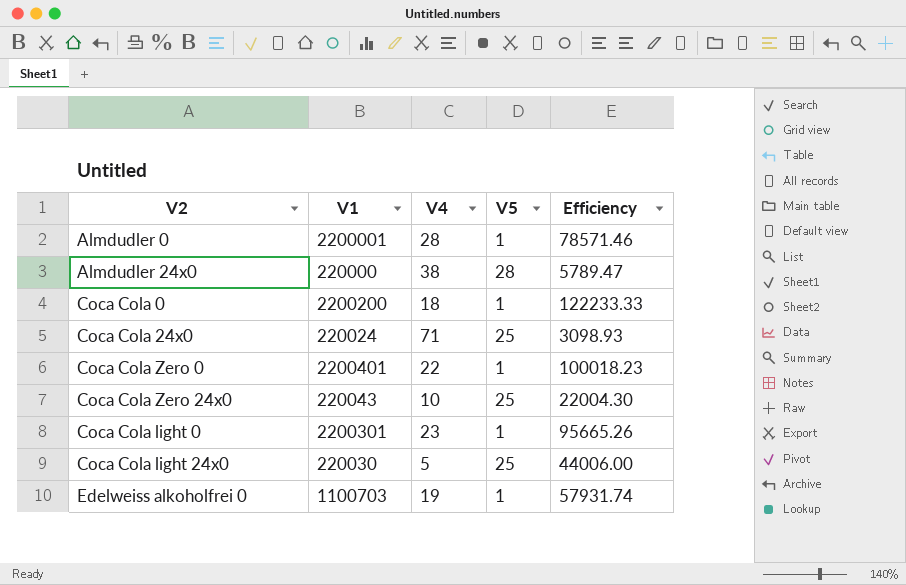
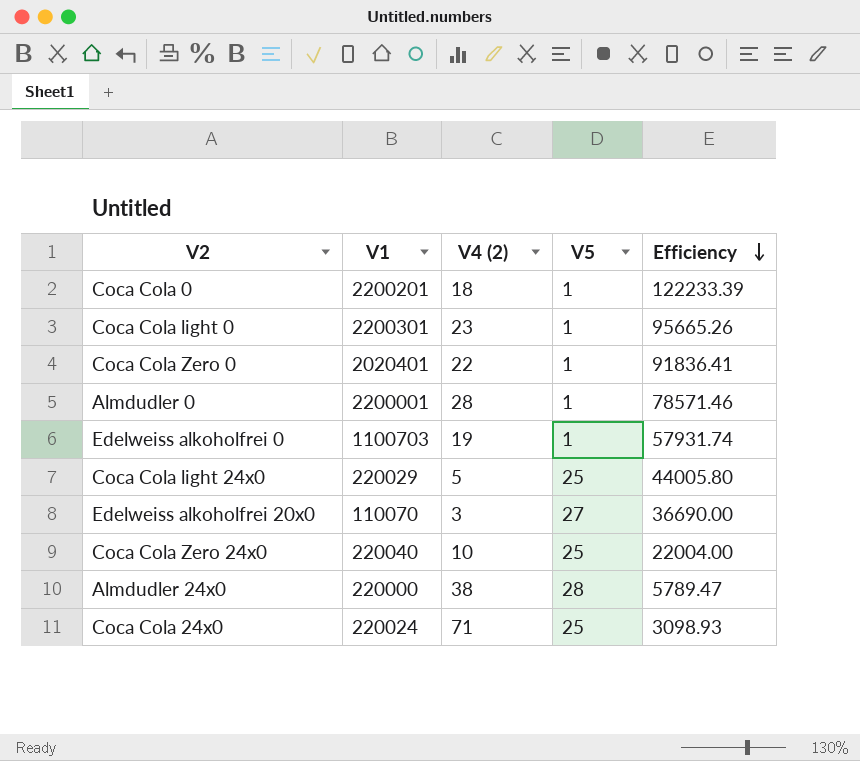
row order: none -> Efficiency descending
column name: V4 -> V4 (2)
Coca Cola 0 | V1: 2200200 -> 2200201
Coca Cola 0 | Efficiency: 122233.33 -> 122233.39
Coca Cola Zero 0 | V1: 2200401 -> 2020401
Coca Cola Zero 0 | Efficiency: 100018.23 -> 91836.41
Coca Cola light 24x0 | V1: 220030 -> 220029
Coca Cola light 24x0 | Efficiency: 44006.00 -> 44005.80
row Edelweiss alkoholfrei 20x0: none -> 110070 | 3 | 27 | 36690.00
Coca Cola Zero 24x0 | V1: 220043 -> 220040
Coca Cola Zero 24x0 | Efficiency: 22004.30 -> 22004.00

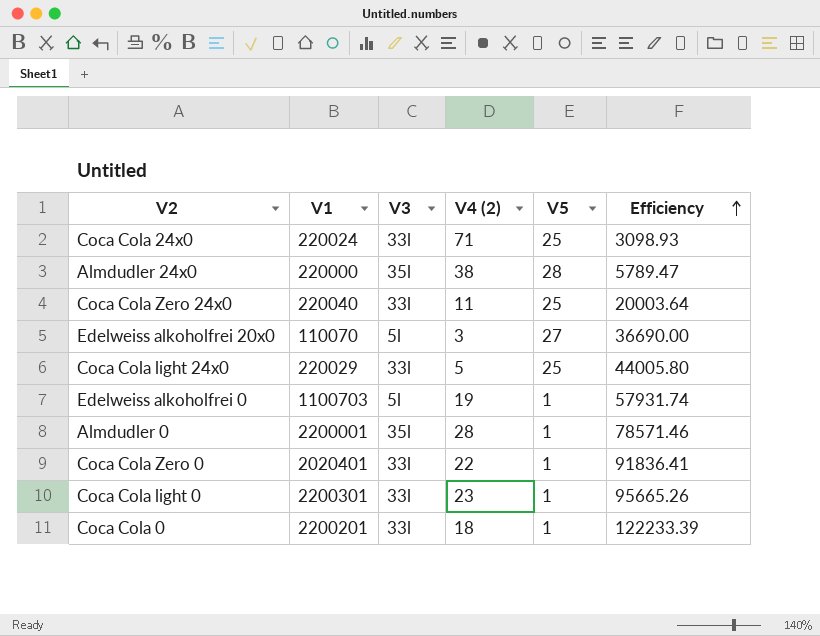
row order: Efficiency descending -> Efficiency ascending
column V3 | position: none -> 3
Coca Cola Zero 24x0 | V4 (2): 10 -> 11
Coca Cola Zero 24x0 | Efficiency: 22004.00 -> 20003.64

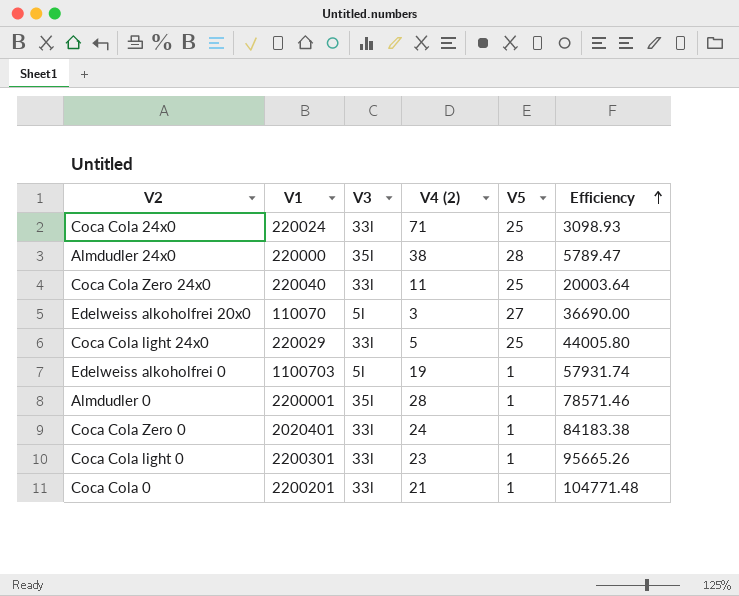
Coca Cola Zero 0 | V4 (2): 22 -> 24
Coca Cola Zero 0 | Efficiency: 91836.41 -> 84183.38
Coca Cola 0 | V4 (2): 18 -> 21
Coca Cola 0 | Efficiency: 122233.39 -> 104771.48

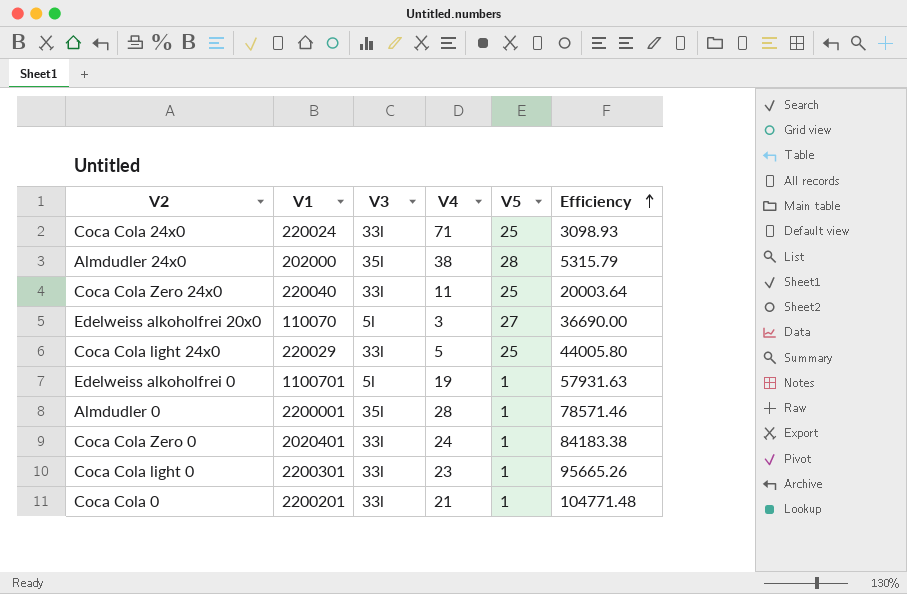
column name: V4 (2) -> V4
Almdudler 24x0 | V1: 220000 -> 202000
Almdudler 24x0 | Efficiency: 5789.47 -> 5315.79
Edelweiss alkoholfrei 0 | V1: 1100703 -> 1100701
Edelweiss alkoholfrei 0 | Efficiency: 57931.74 -> 57931.63

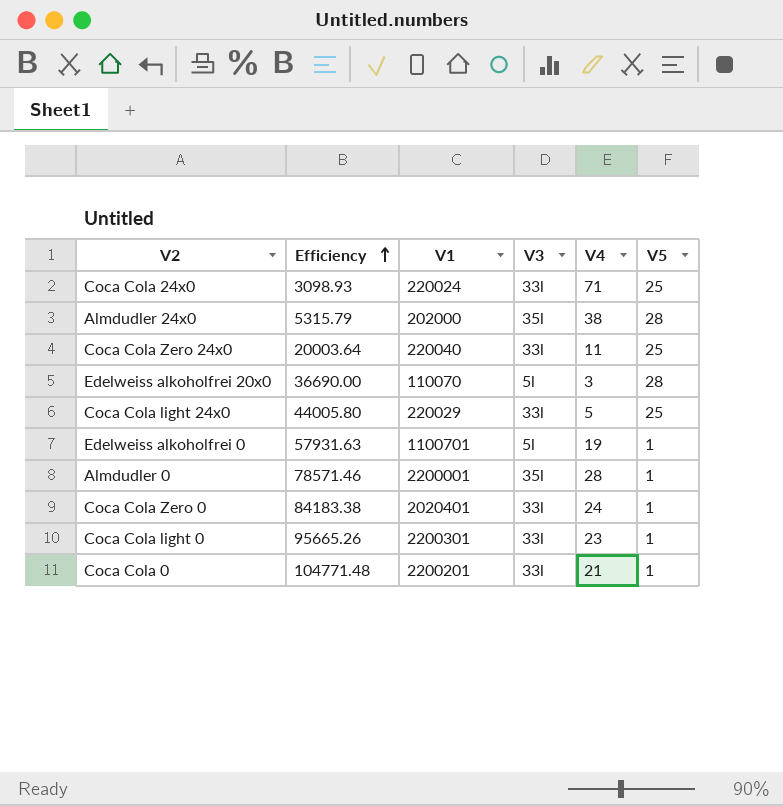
column Efficiency | position: 6 -> 2
Edelweiss alkoholfrei 20x0 | V5: 27 -> 28

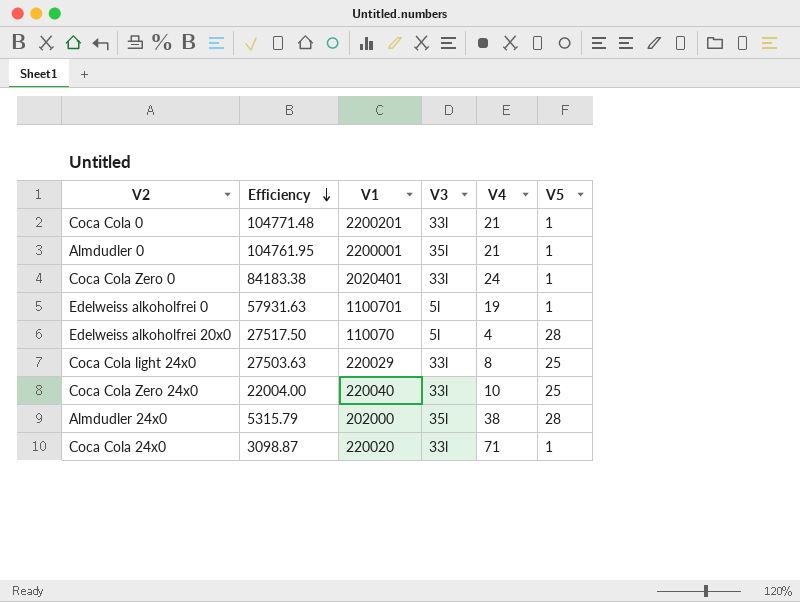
row order: Efficiency ascending -> Efficiency descending
row Coca Cola light 0: 95665.26 | 2200301 | 33l | 23 | 1 -> none
Almdudler 0 | Efficiency: 78571.46 -> 104761.95
Almdudler 0 | V4: 28 -> 21
Edelweiss alkoholfrei 20x0 | Efficiency: 36690.00 -> 27517.50
Edelweiss alkoholfrei 20x0 | V4: 3 -> 4
Coca Cola light 24x0 | Efficiency: 44005.80 -> 27503.63
Coca Cola light 24x0 | V4: 5 -> 8
Coca Cola Zero 24x0 | Efficiency: 20003.64 -> 22004.00
Coca Cola Zero 24x0 | V4: 11 -> 10
Coca Cola 24x0 | Efficiency: 3098.93 -> 3098.87
Coca Cola 24x0 | V1: 220024 -> 220020
Coca Cola 24x0 | V5: 25 -> 1

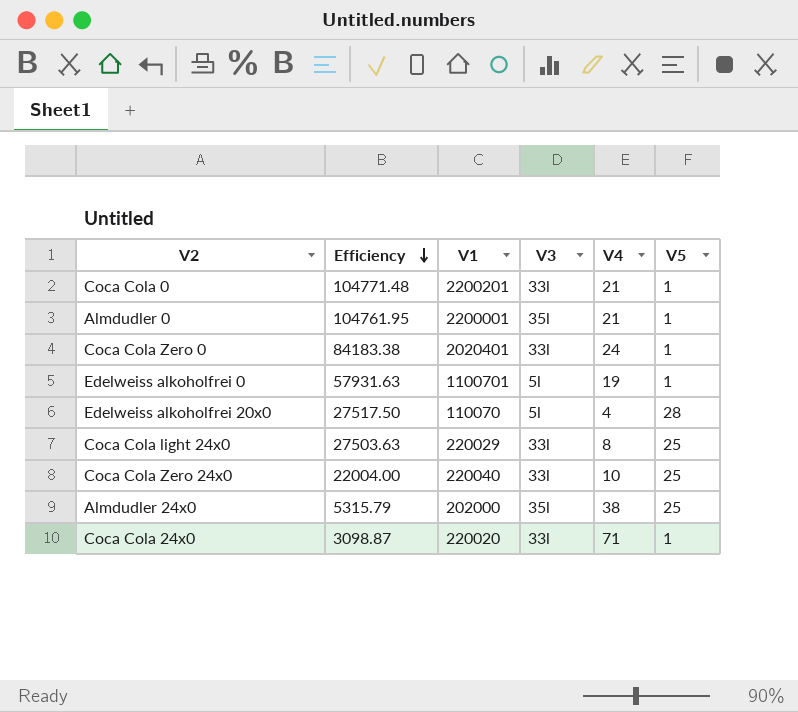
Almdudler 24x0 | V5: 28 -> 25

